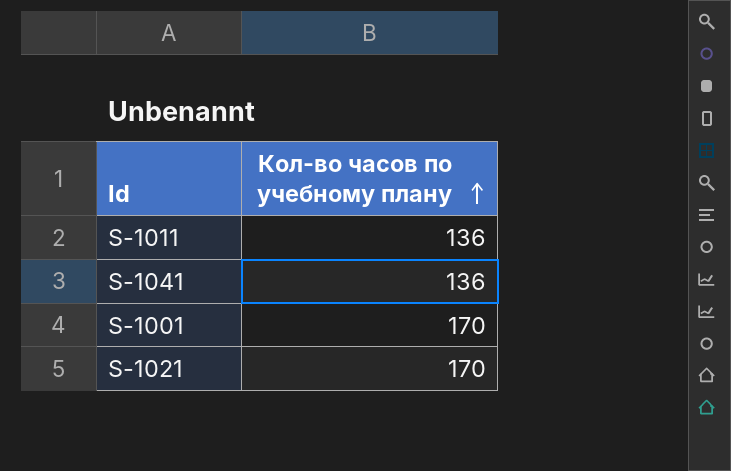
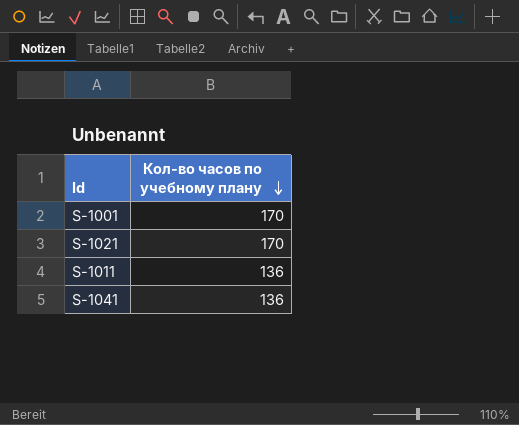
row order: Кол-во часов по учебному плану ascending -> Кол-во часов по учебному плану descending

